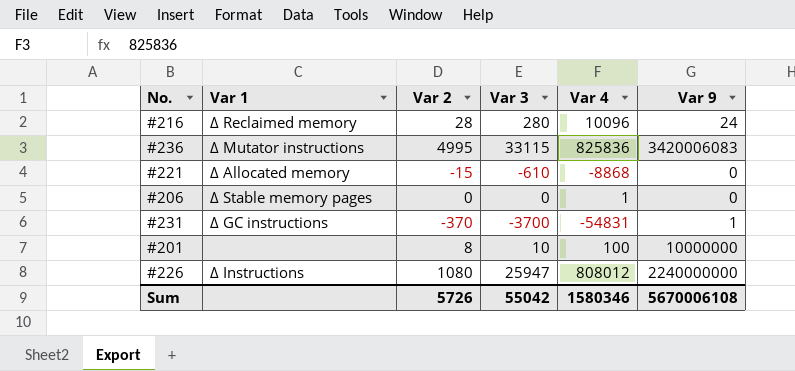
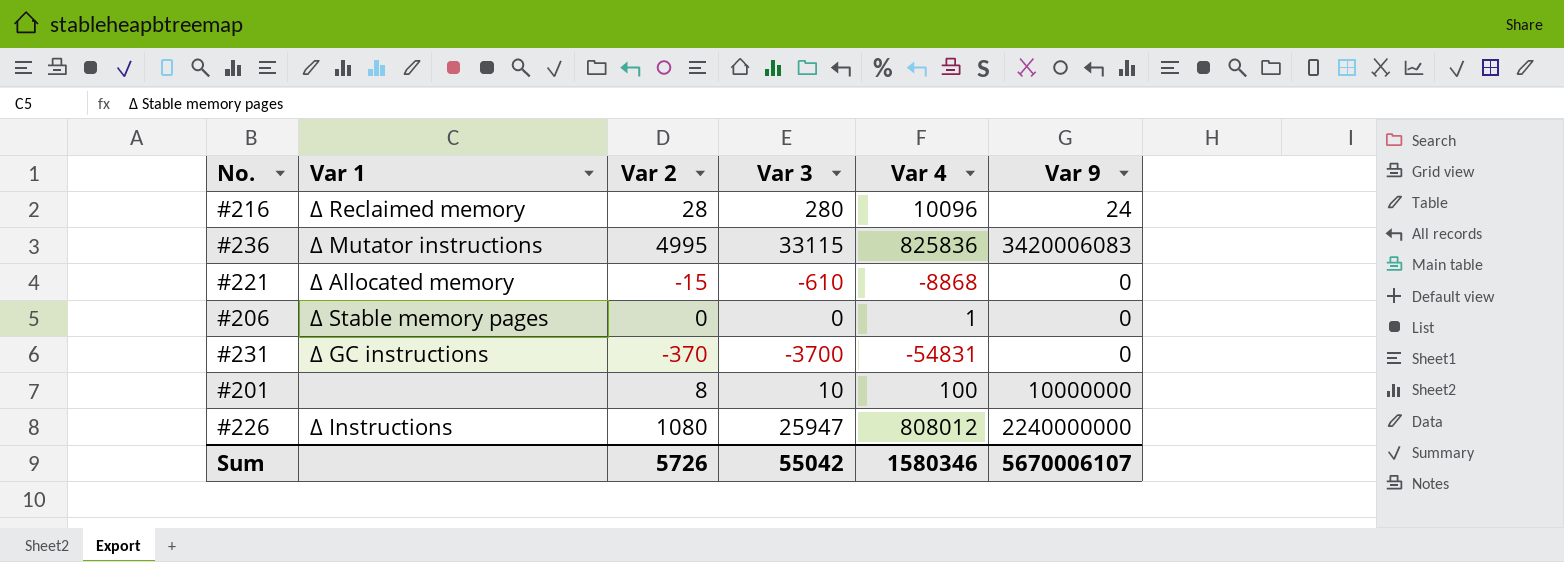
#231 | Var 9: 1 -> 0
Sum | Var 9: 5670006108 -> 5670006107

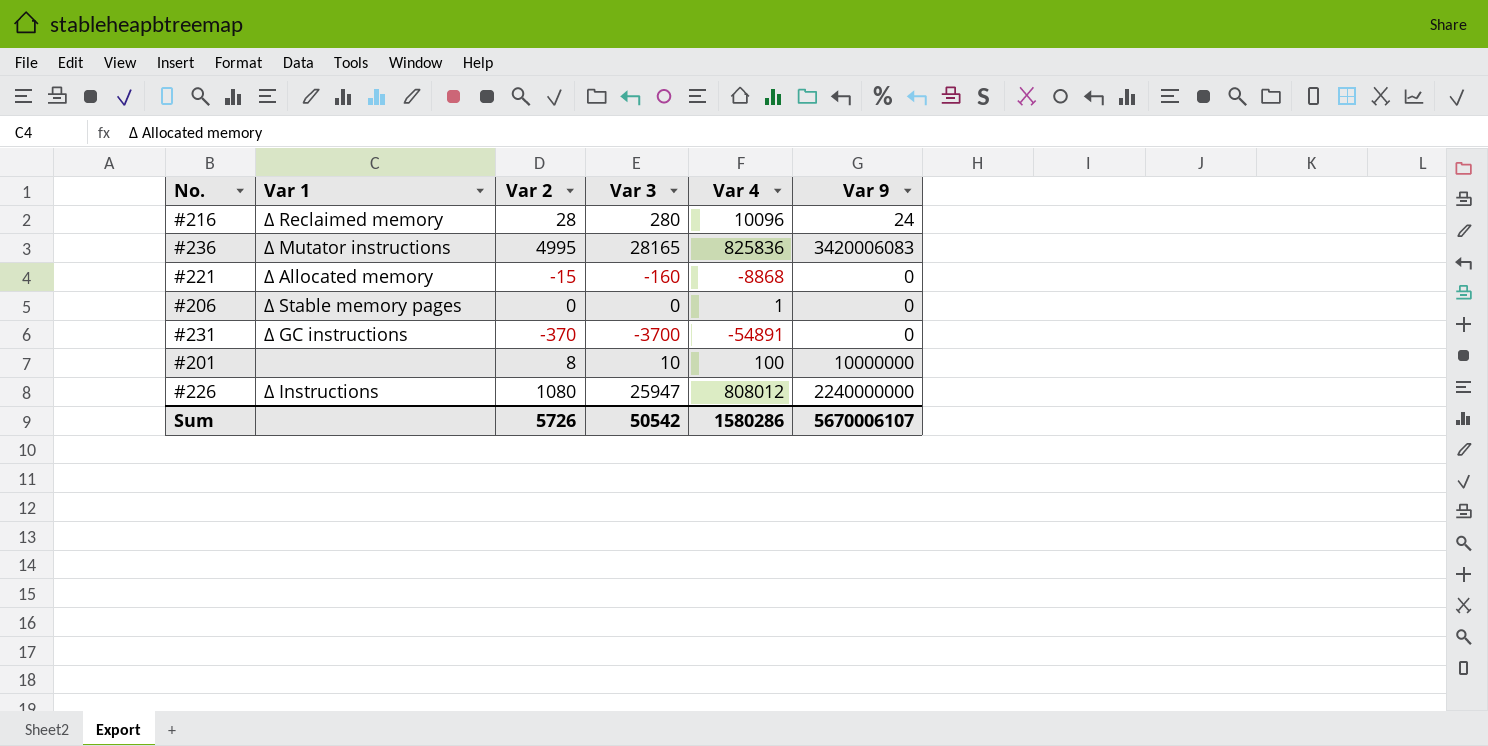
#236 | Var 3: 33115 -> 28165
#221 | Var 3: -610 -> -160
#231 | Var 4: -54831 -> -54891
Sum | Var 3: 55042 -> 50542
Sum | Var 4: 1580346 -> 1580286

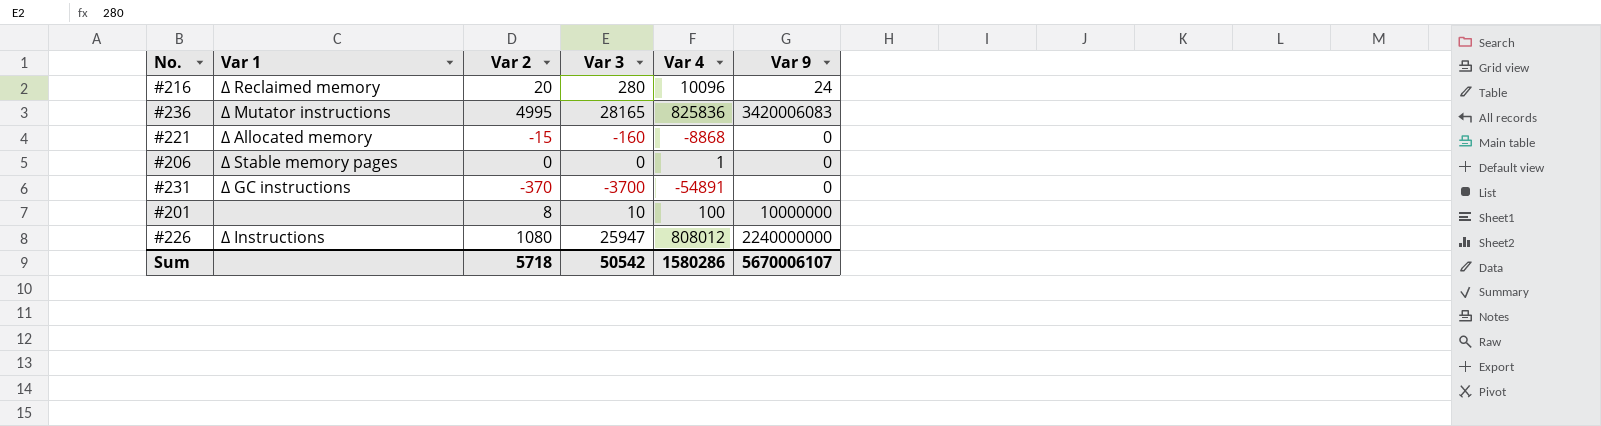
#216 | Var 2: 28 -> 20
Sum | Var 2: 5726 -> 5718

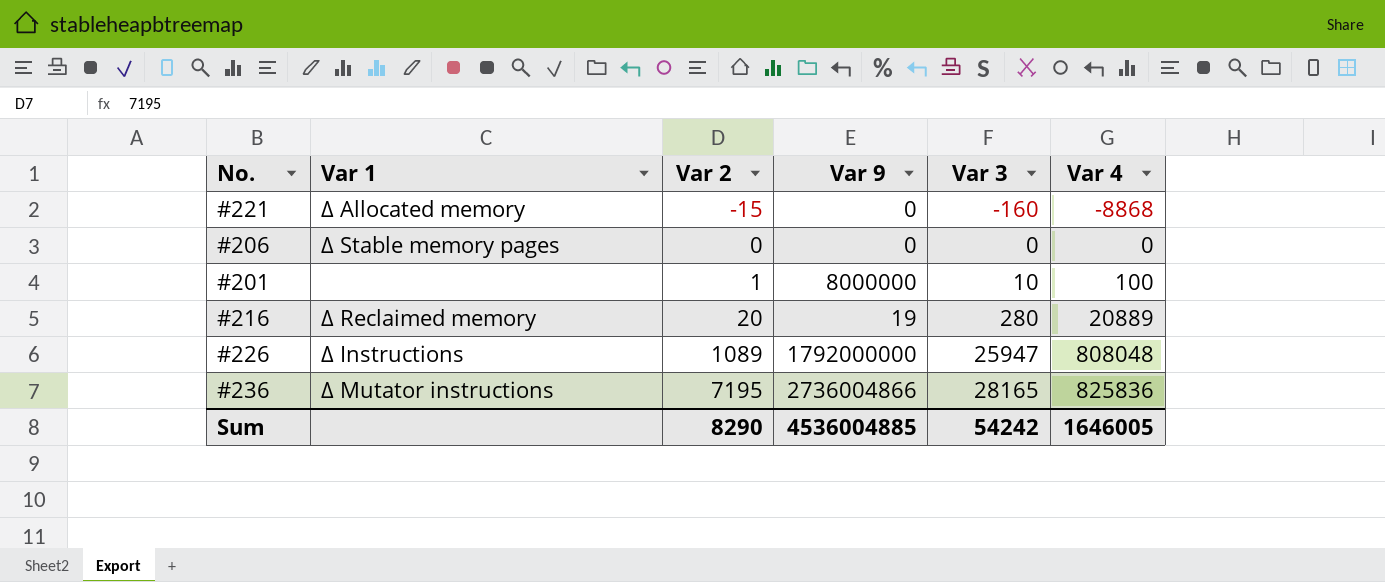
row order: none -> Var 2 ascending
column Var 9 | position: 6 -> 4
row #231: Δ GC instructions | -370 | -3700 | -54891 | 0 -> none
#206 | Var 4: 1 -> 0
#201 | Var 2: 8 -> 1
#201 | Var 9: 10000000 -> 8000000
#216 | Var 9: 24 -> 19
#216 | Var 4: 10096 -> 20889
#226 | Var 2: 1080 -> 1089
#226 | Var 9: 2240000000 -> 1792000000
#226 | Var 4: 808012 -> 808048
#236 | Var 2: 4995 -> 7195
#236 | Var 9: 3420006083 -> 2736004866
Sum | Var 2: 5718 -> 8290
Sum | Var 9: 5670006107 -> 4536004885
Sum | Var 3: 50542 -> 54242
Sum | Var 4: 1580286 -> 1646005

